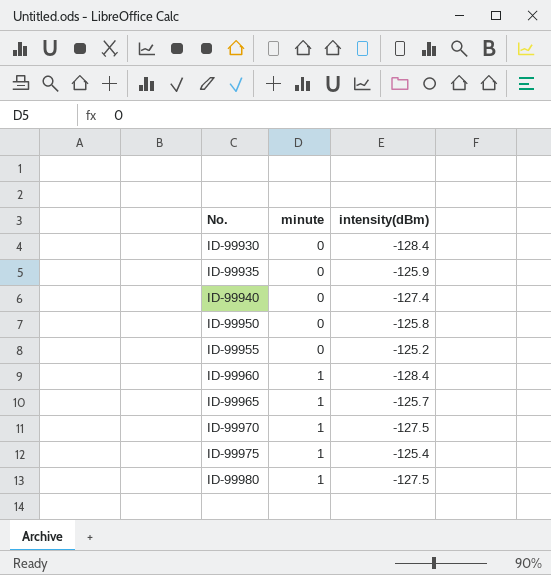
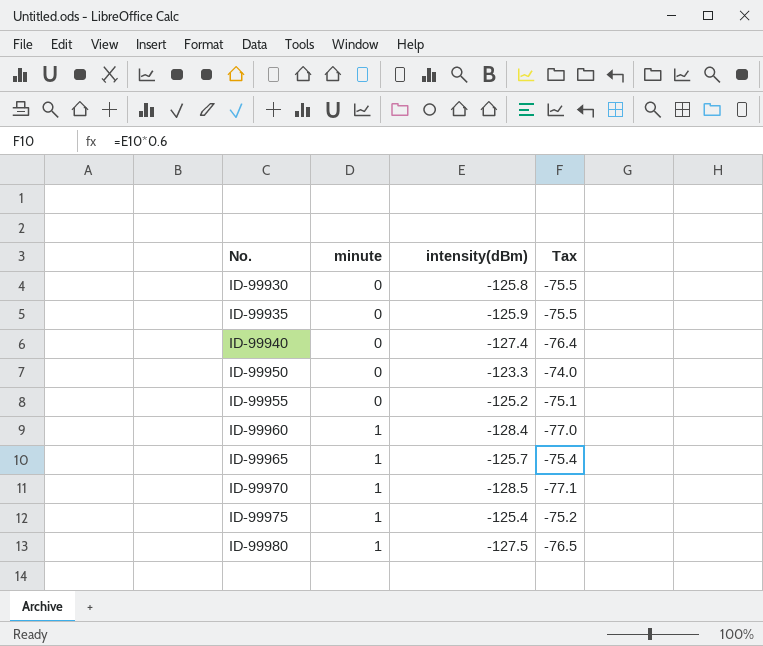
column Tax | formula: none -> [intensity(dBm)] * 0.6
ID-99930 | intensity(dBm): -128.4 -> -125.8
ID-99950 | intensity(dBm): -125.8 -> -123.3
ID-99970 | intensity(dBm): -127.5 -> -128.5

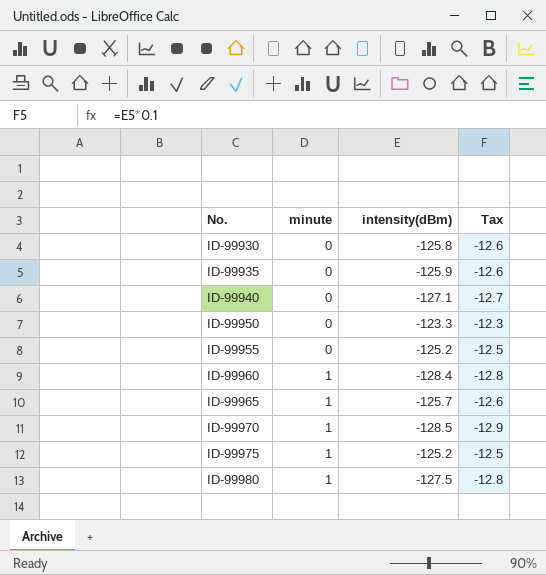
column Tax | formula: [intensity(dBm)] * 0.6 -> [intensity(dBm)] * 0.1
ID-99940 | intensity(dBm): -127.4 -> -127.1
ID-99975 | intensity(dBm): -125.4 -> -125.2

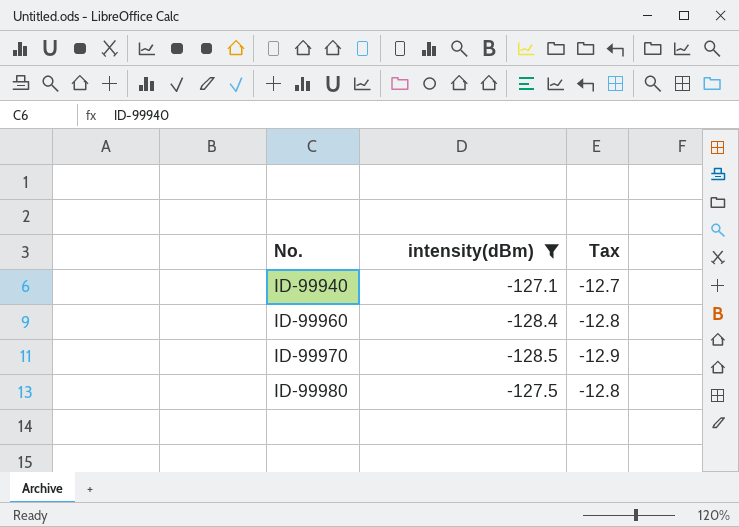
filter: none -> intensity(dBm) <= -127.1
column minute | position: 2 -> none

